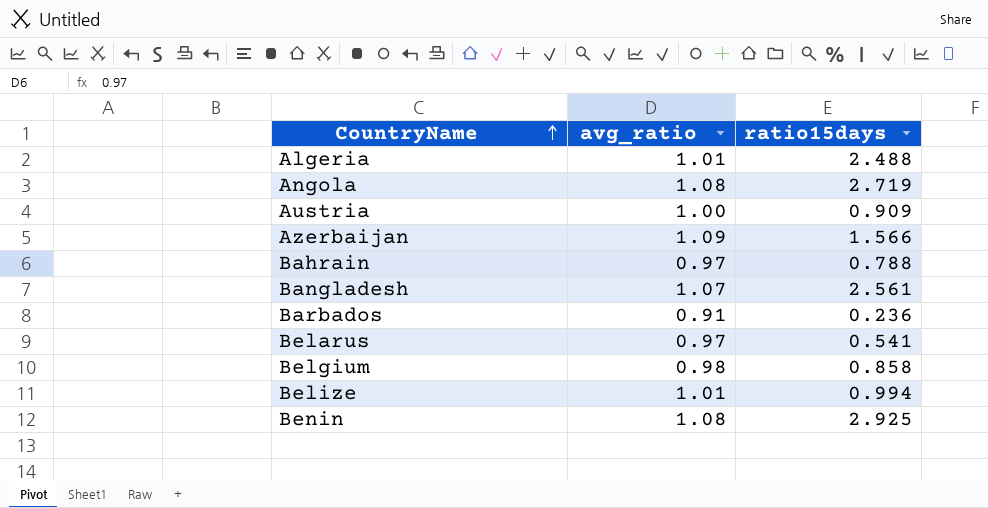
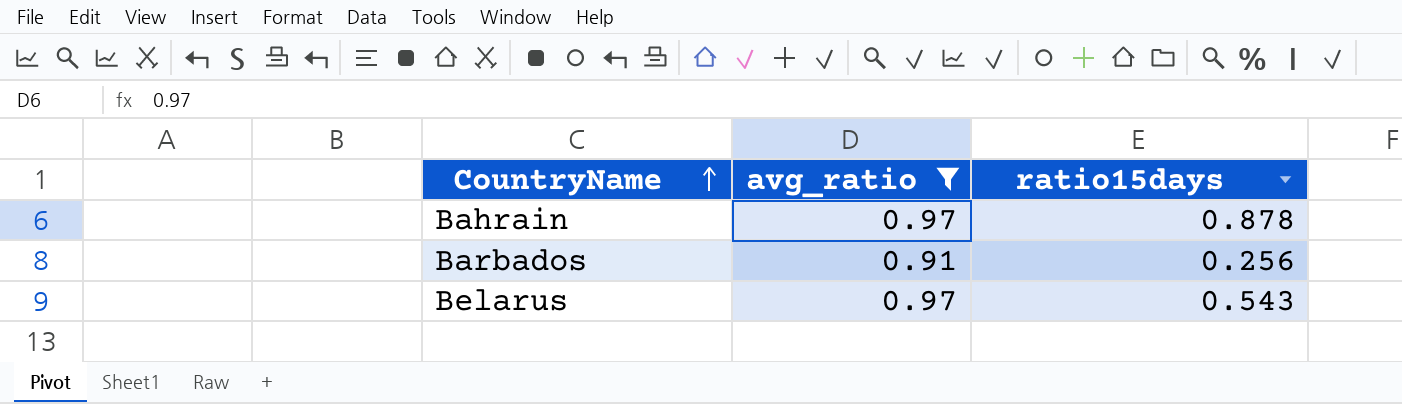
filter: none -> avg_ratio <= 0.97
Bahrain | ratio15days: 0.788 -> 0.878
Barbados | ratio15days: 0.236 -> 0.256
Belarus | ratio15days: 0.541 -> 0.543

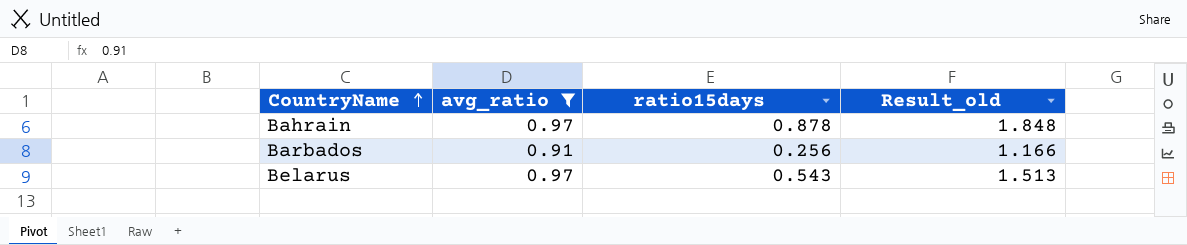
column Result_old | formula: none -> [avg_ratio] + [ratio15days]

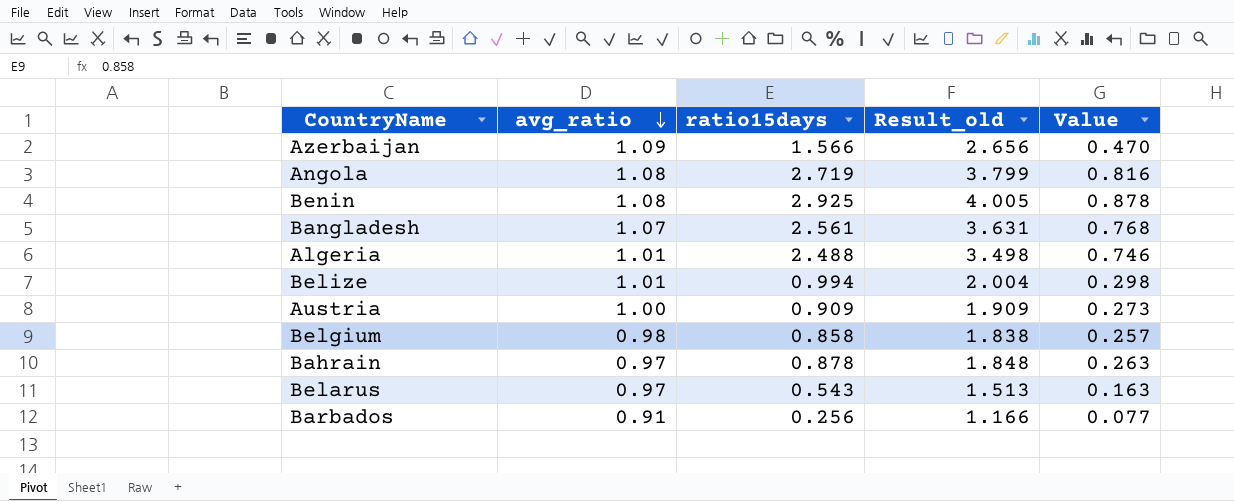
filter: avg_ratio <= 0.97 -> none
row order: CountryName ascending -> avg_ratio descending
column Value | formula: none -> [ratio15days] * 0.3

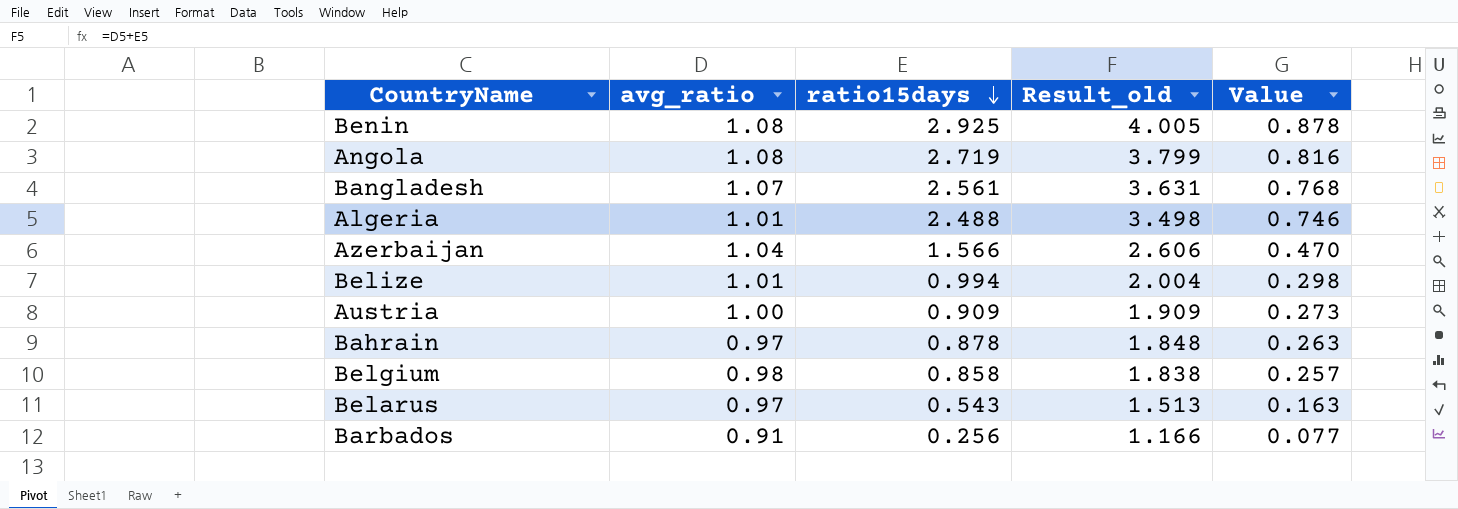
row order: avg_ratio descending -> ratio15days descending
Azerbaijan | avg_ratio: 1.09 -> 1.04
Azerbaijan | Result_old: 2.656 -> 2.606

